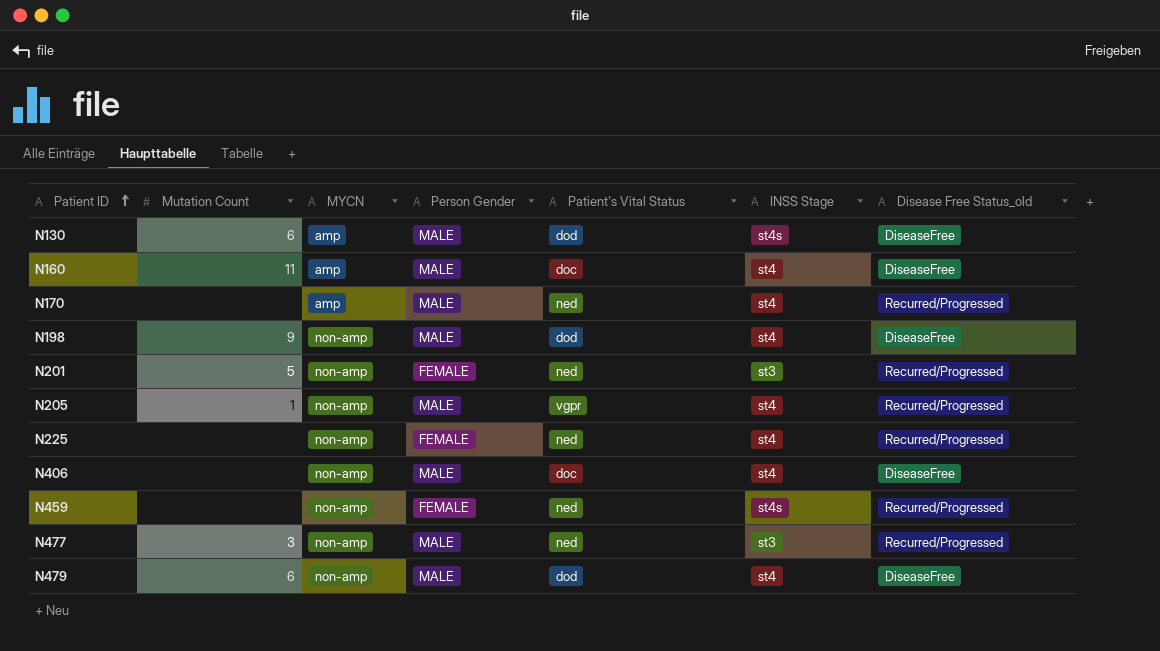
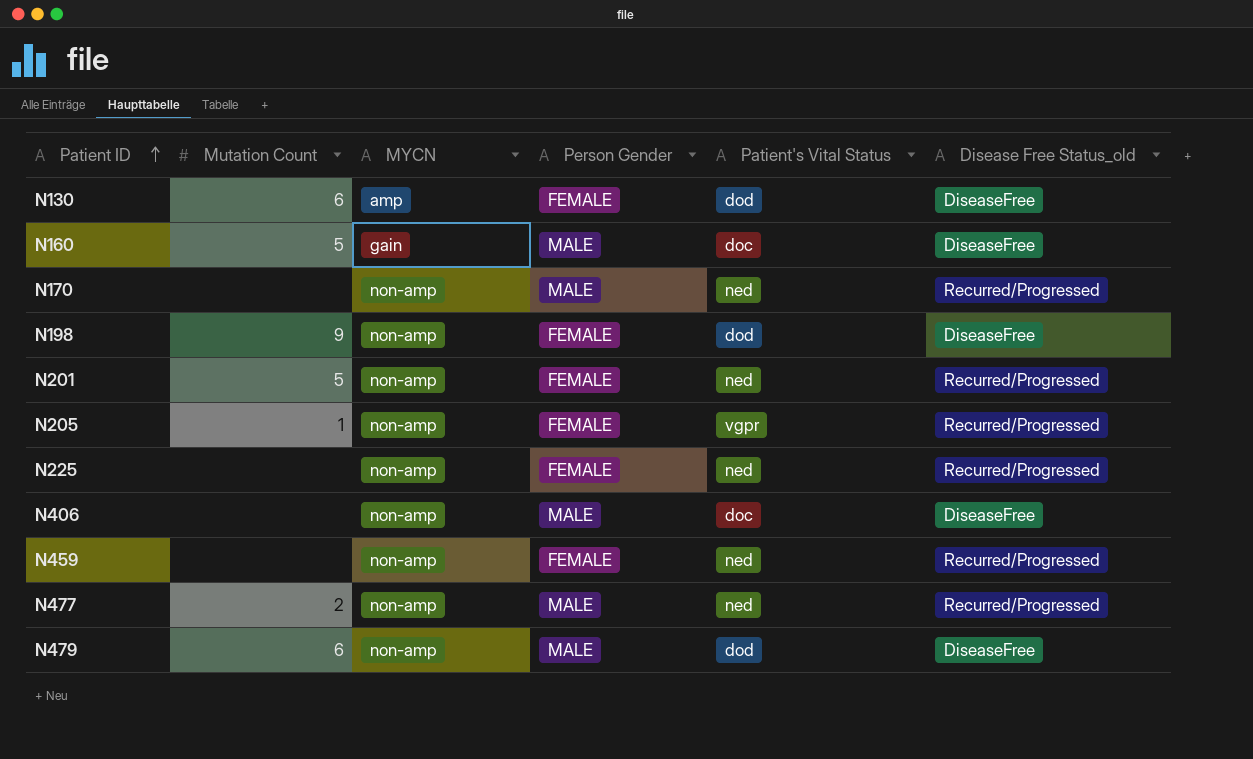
column INSS Stage | position: 6 -> none
N130 | Person Gender: MALE -> FEMALE
N160 | Mutation Count: 11 -> 5
N160 | MYCN: amp -> gain
N170 | MYCN: amp -> non-amp
N198 | Person Gender: MALE -> FEMALE
N205 | Person Gender: MALE -> FEMALE
N477 | Mutation Count: 3 -> 2

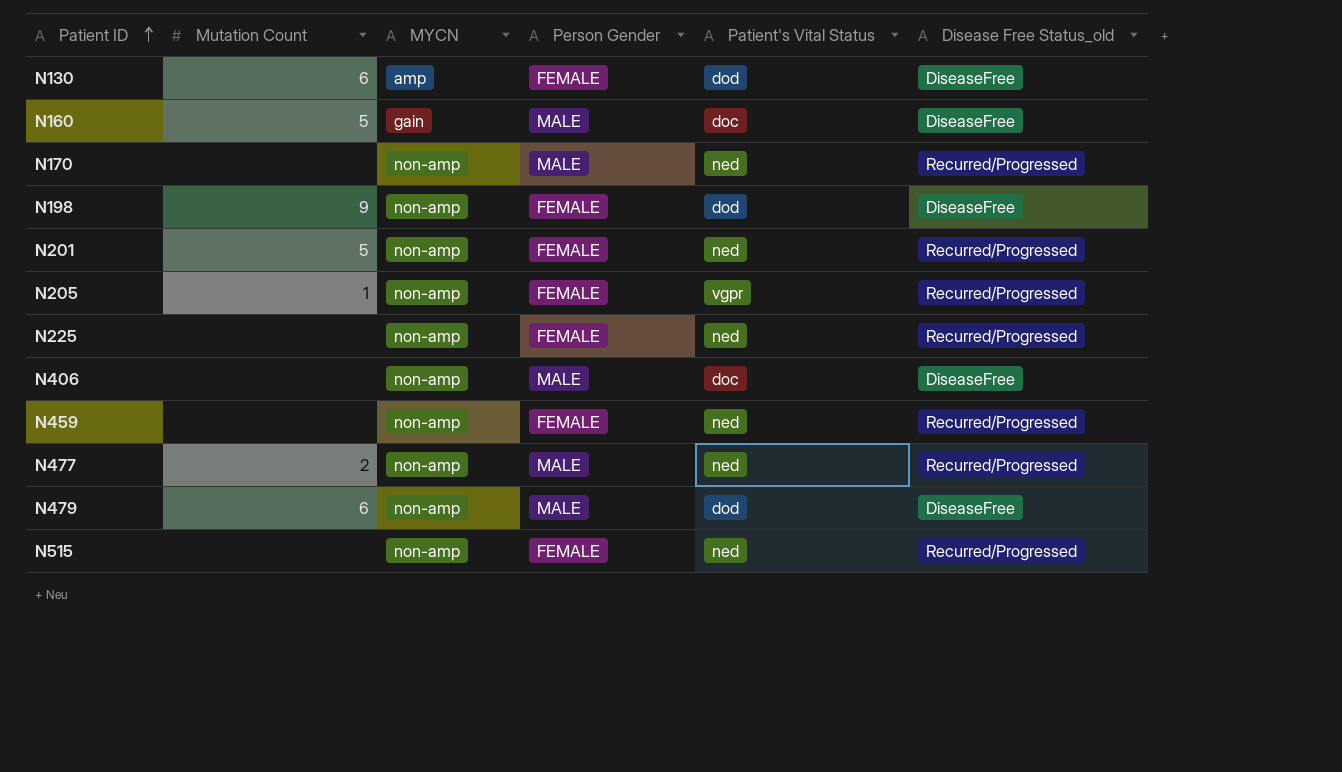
row N515: none -> none | non-amp | FEMALE | ned | Recurred/Progressed

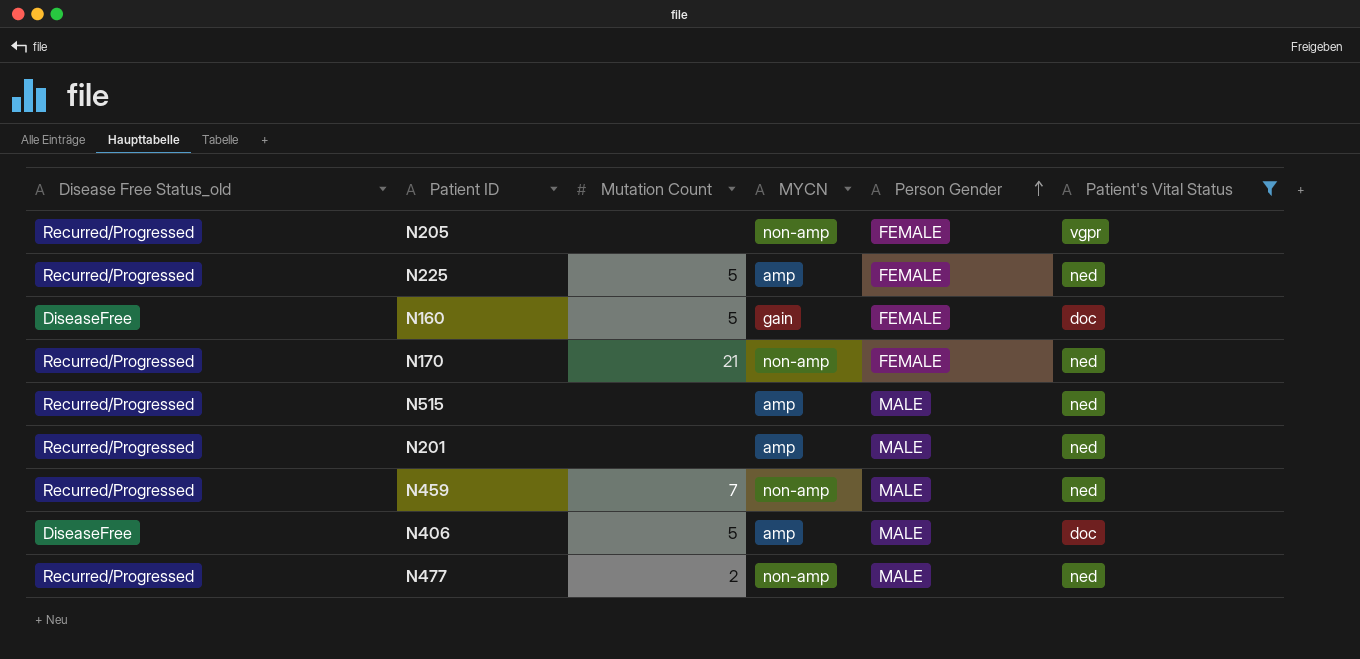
filter: none -> Patient's Vital Status != dod
row order: Patient ID ascending -> Person Gender ascending
column Disease Free Status_old | position: 6 -> 1
N205 | Mutation Count: 1 -> none
N225 | Mutation Count: none -> 5
N225 | MYCN: non-amp -> amp
N160 | Person Gender: MALE -> FEMALE
N170 | Mutation Count: none -> 21
N170 | Person Gender: MALE -> FEMALE
N515 | MYCN: non-amp -> amp
N515 | Person Gender: FEMALE -> MALE
N201 | Mutation Count: 5 -> none
N201 | MYCN: non-amp -> amp
N201 | Person Gender: FEMALE -> MALE
N459 | Mutation Count: none -> 7
N459 | Person Gender: FEMALE -> MALE
N406 | Mutation Count: none -> 5
N406 | MYCN: non-amp -> amp

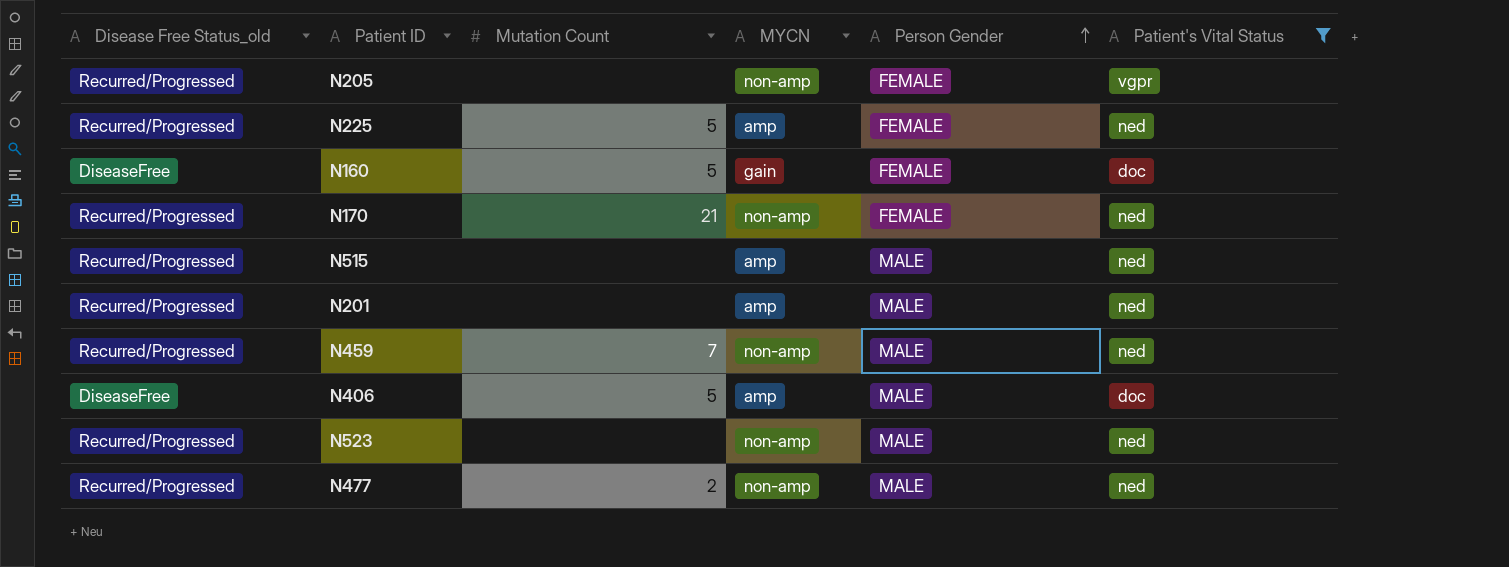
row N523: none -> Recurred/Progressed | none | non-amp | MALE | ned

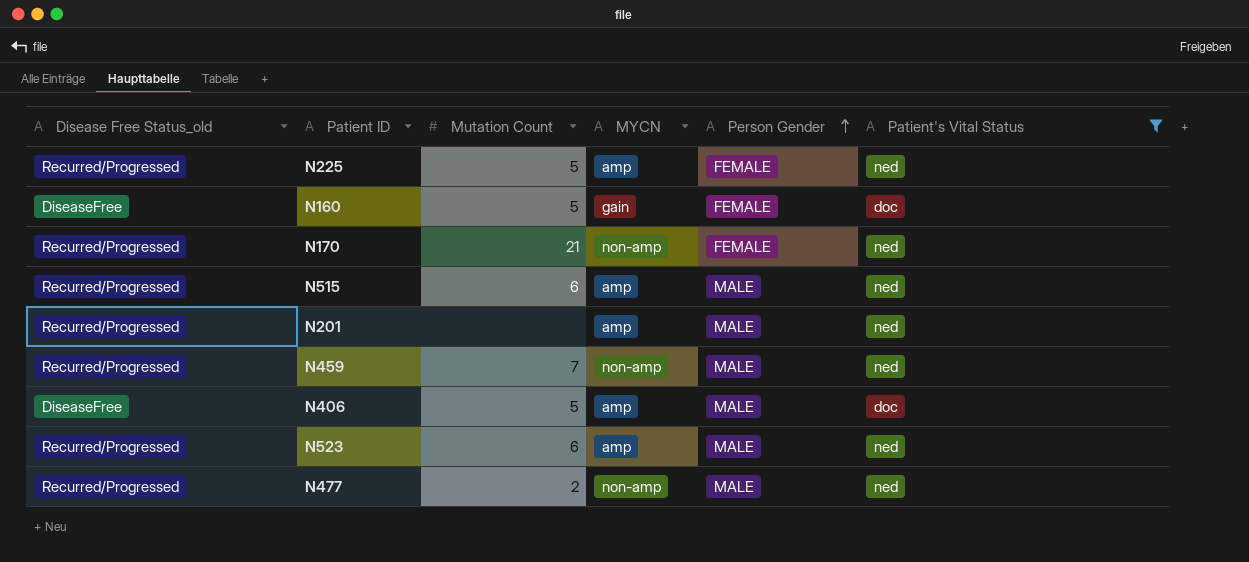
row N205: Recurred/Progressed | none | non-amp | FEMALE | vgpr -> none
N515 | Mutation Count: none -> 6
N523 | Mutation Count: none -> 6
N523 | MYCN: non-amp -> amp

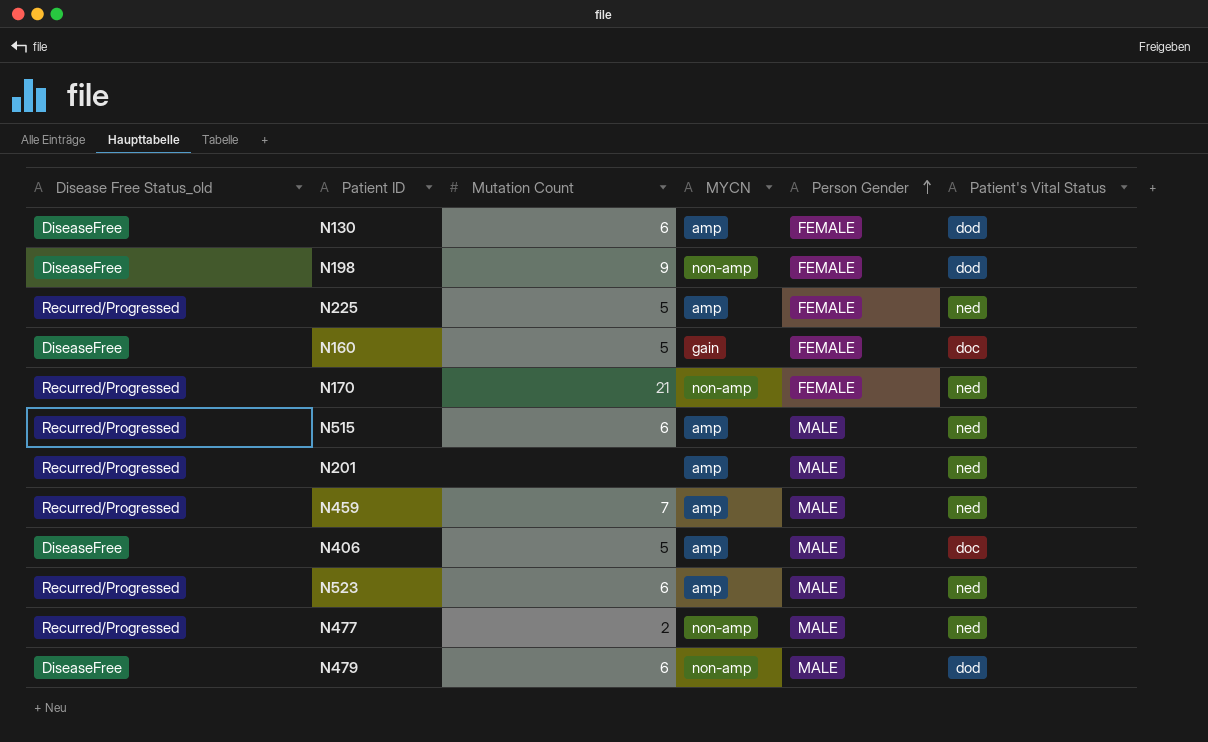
filter: Patient's Vital Status != dod -> none
N459 | MYCN: non-amp -> amp

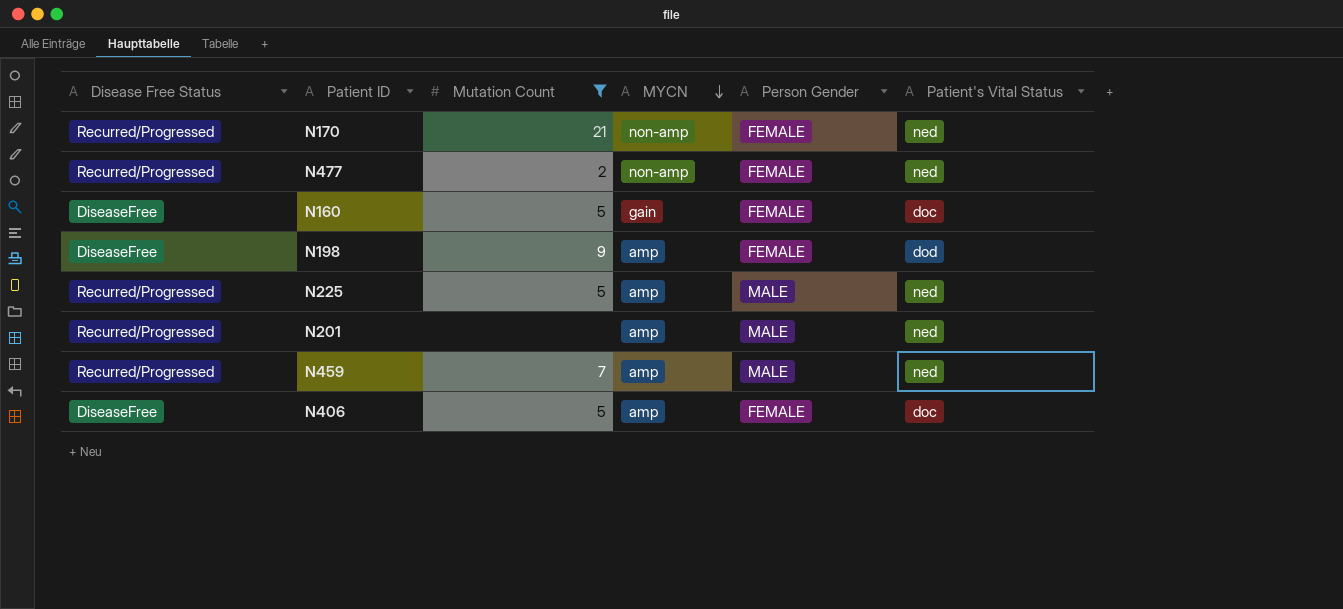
filter: none -> Mutation Count != 6
row order: Person Gender ascending -> MYCN descending
column name: Disease Free Status_old -> Disease Free Status
N477 | Person Gender: MALE -> FEMALE
N198 | MYCN: non-amp -> amp
N225 | Person Gender: FEMALE -> MALE
N406 | Person Gender: MALE -> FEMALE

